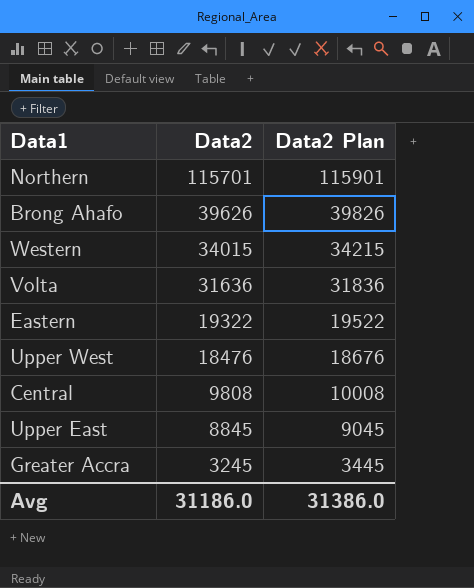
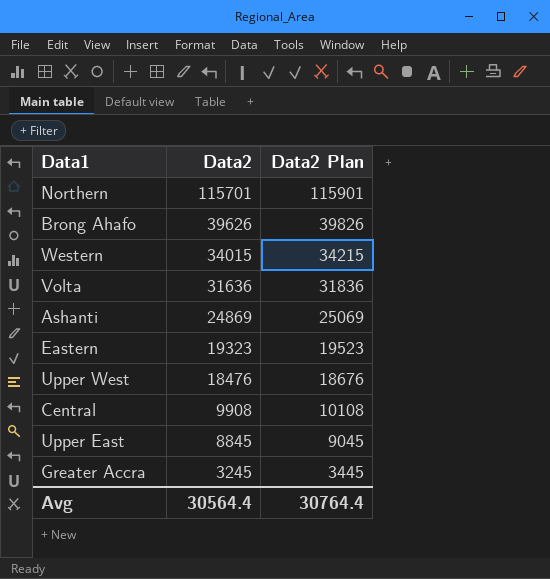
row Ashanti: none -> 24869 | 25069
Eastern | Data2: 19322 -> 19323
Eastern | Data2 Plan: 19522 -> 19523
Central | Data2: 9808 -> 9908
Central | Data2 Plan: 10008 -> 10108
Avg | Data2: 31186.0 -> 30564.4
Avg | Data2 Plan: 31386.0 -> 30764.4

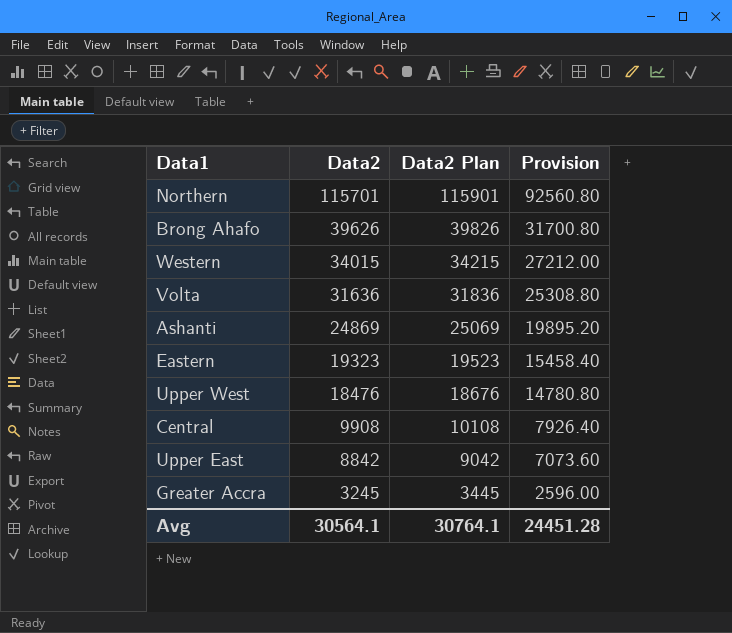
column Provision | formula: none -> [Data2] * 0.8
Upper East | Data2: 8845 -> 8842
Upper East | Data2 Plan: 9045 -> 9042
Avg | Data2: 30564.4 -> 30564.1
Avg | Data2 Plan: 30764.4 -> 30764.1

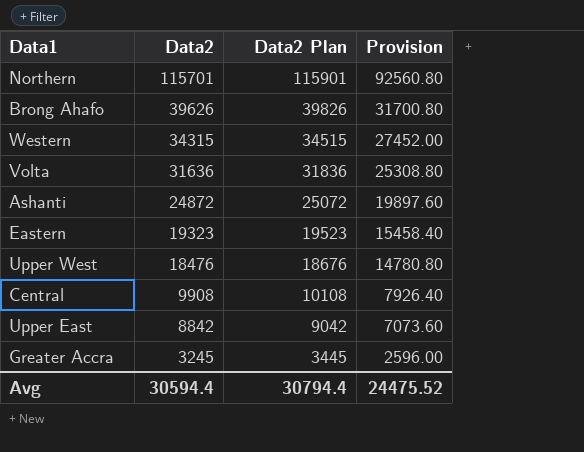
Western | Data2: 34015 -> 34315
Western | Data2 Plan: 34215 -> 34515
Western | Provision: 27212.00 -> 27452.00
Ashanti | Data2: 24869 -> 24872
Ashanti | Data2 Plan: 25069 -> 25072
Ashanti | Provision: 19895.20 -> 19897.60
Avg | Data2: 30564.1 -> 30594.4
Avg | Data2 Plan: 30764.1 -> 30794.4
Avg | Provision: 24451.28 -> 24475.52

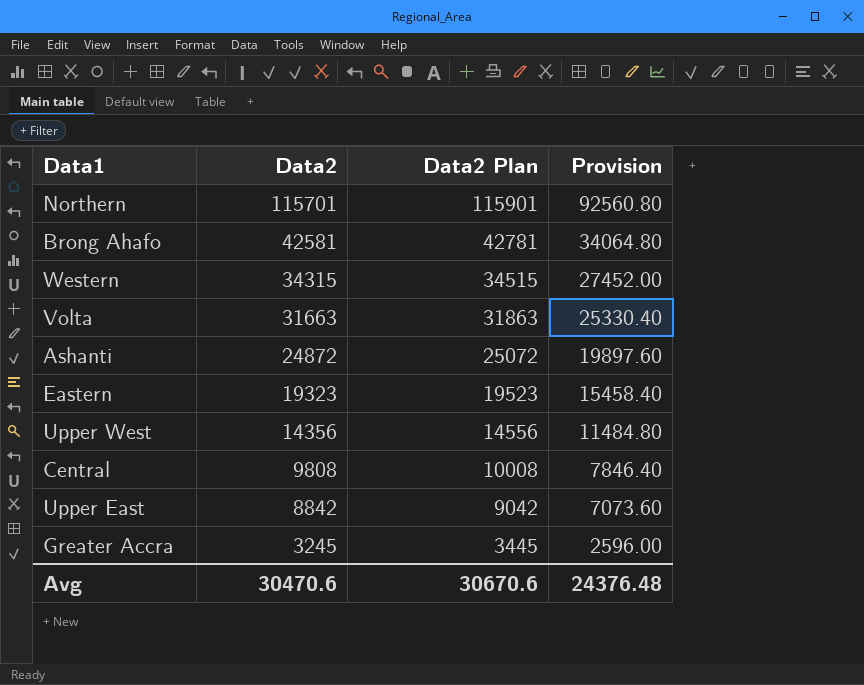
Brong Ahafo | Data2: 39626 -> 42581
Brong Ahafo | Data2 Plan: 39826 -> 42781
Brong Ahafo | Provision: 31700.80 -> 34064.80
Volta | Data2: 31636 -> 31663
Volta | Data2 Plan: 31836 -> 31863
Volta | Provision: 25308.80 -> 25330.40
Upper West | Data2: 18476 -> 14356
Upper West | Data2 Plan: 18676 -> 14556
Upper West | Provision: 14780.80 -> 11484.80
Central | Data2: 9908 -> 9808
Central | Data2 Plan: 10108 -> 10008
Central | Provision: 7926.40 -> 7846.40
Avg | Data2: 30594.4 -> 30470.6
Avg | Data2 Plan: 30794.4 -> 30670.6
Avg | Provision: 24475.52 -> 24376.48

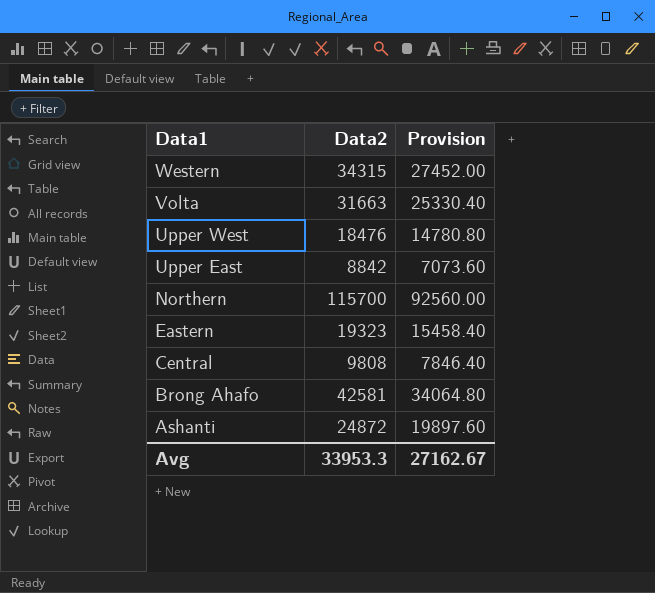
row order: Data2 descending -> Data1 descending
column Data2 Plan | formula: [Data2] + 200 -> none
row Greater Accra: 3245 | 3445 | 2596.00 -> none
Upper West | Data2: 14356 -> 18476
Upper West | Provision: 11484.80 -> 14780.80
Northern | Data2: 115701 -> 115700
Northern | Provision: 92560.80 -> 92560.00
Avg | Data2: 30470.6 -> 33953.3
Avg | Provision: 24376.48 -> 27162.67

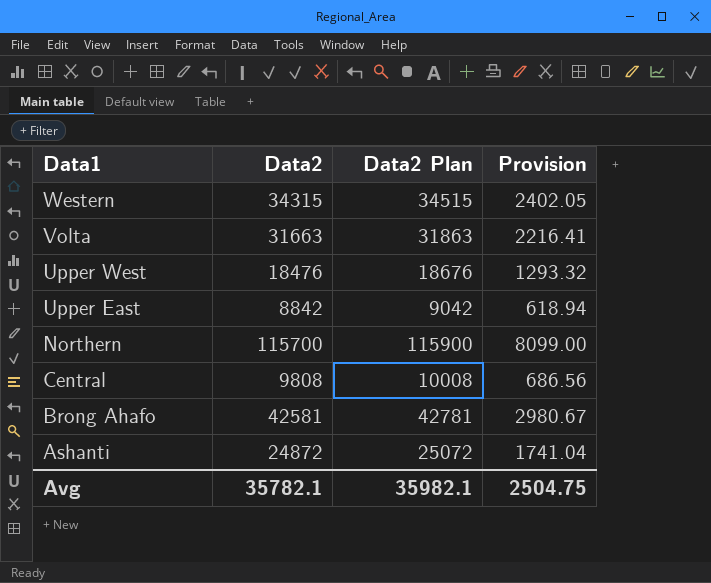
column Data2 Plan | formula: none -> [Data2] + 200
column Provision | formula: [Data2] * 0.8 -> [Data2] * 0.07
row Eastern: 19323 | 15458.40 -> none
Avg | Data2: 33953.3 -> 35782.1
Avg | Provision: 27162.67 -> 2504.75

